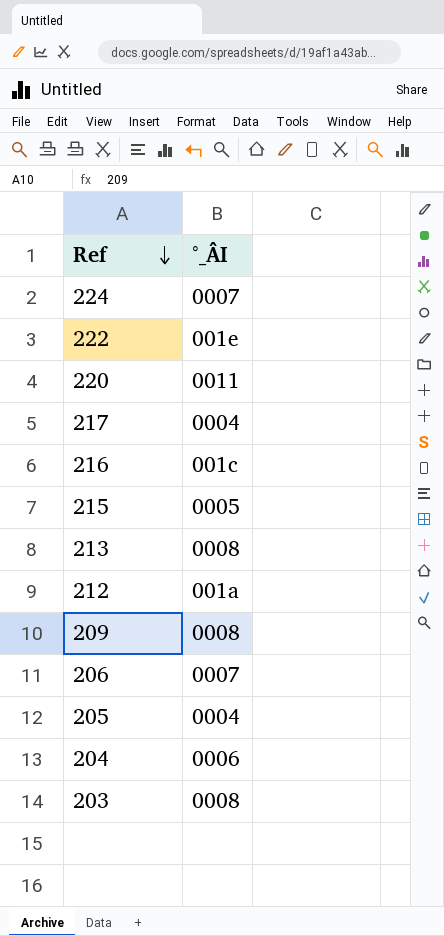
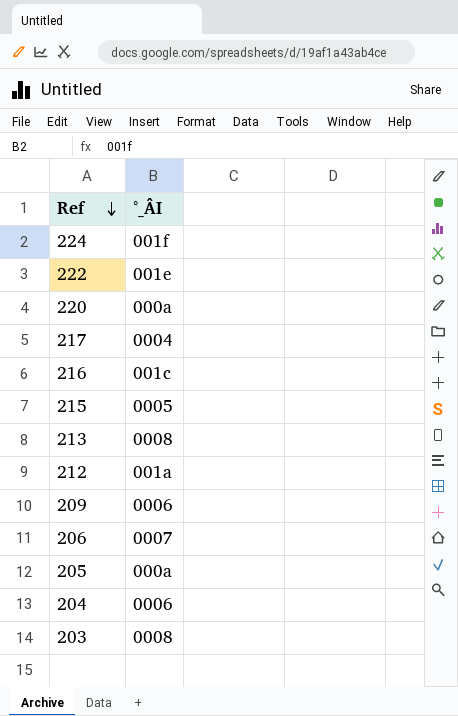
224 | °_ÂI: 0007 -> 001f
220 | °_ÂI: 0011 -> 000a
209 | °_ÂI: 0008 -> 0006
205 | °_ÂI: 0004 -> 000a

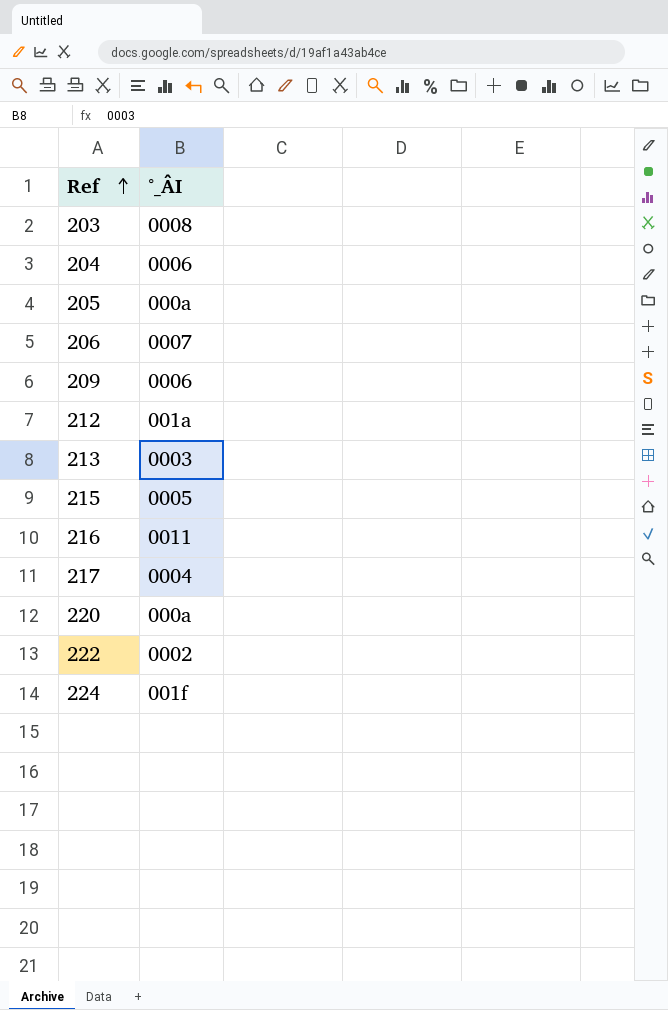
row order: Ref descending -> Ref ascending
213 | °_ÂI: 0008 -> 0003
216 | °_ÂI: 001c -> 0011
222 | °_ÂI: 001e -> 0002

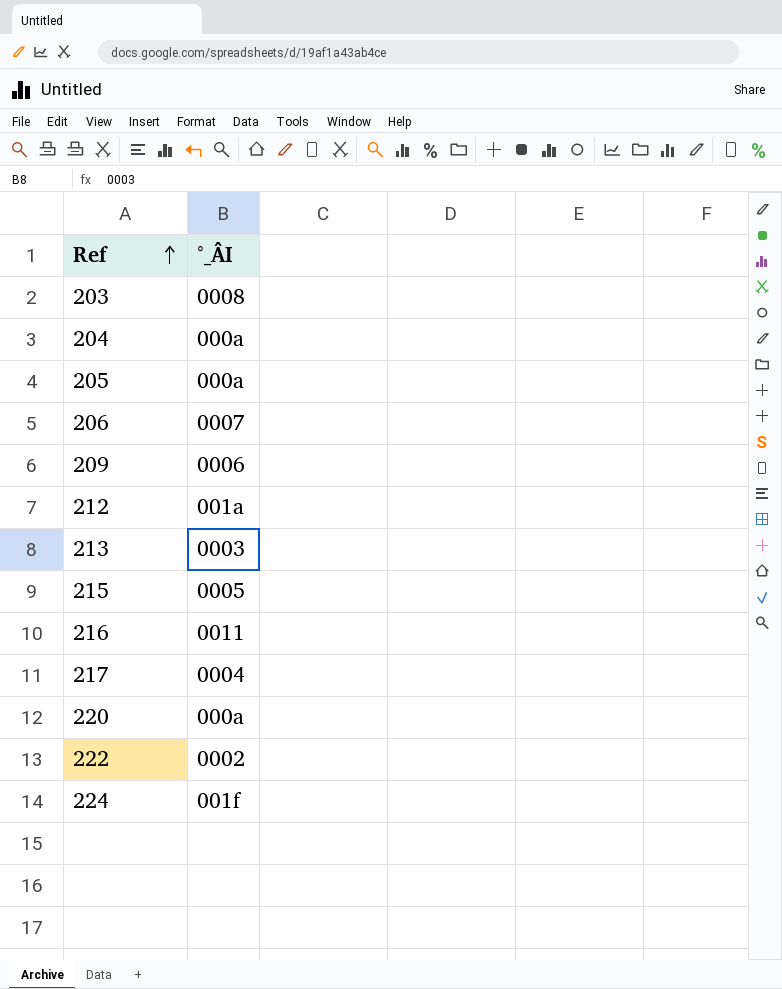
204 | °_ÂI: 0006 -> 000a

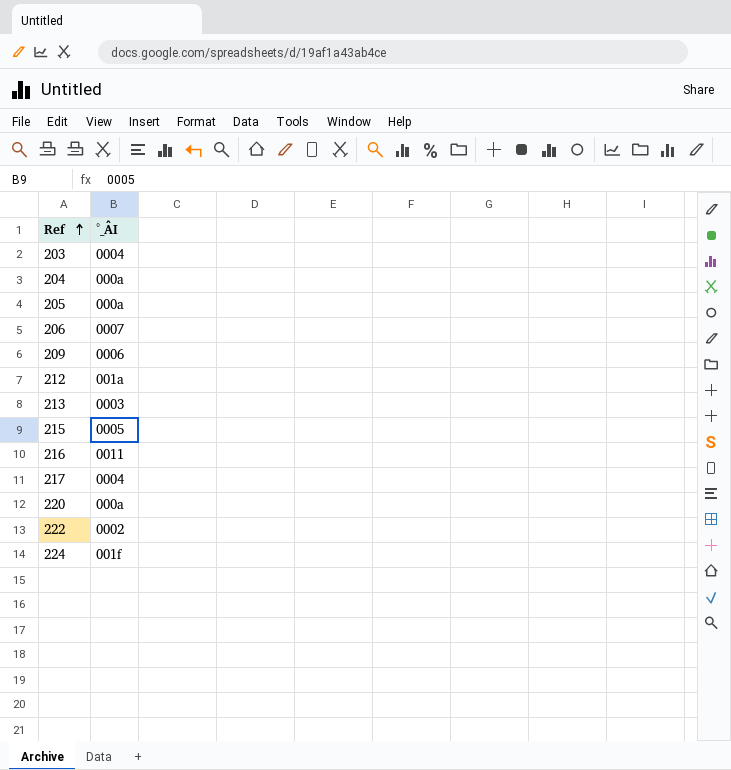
203 | °_ÂI: 0008 -> 0004

